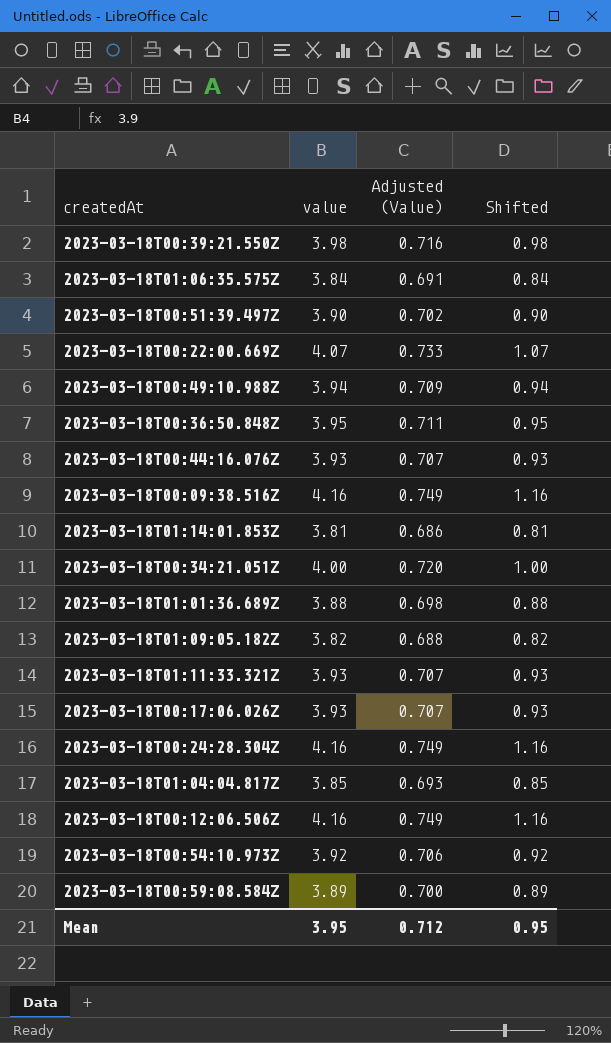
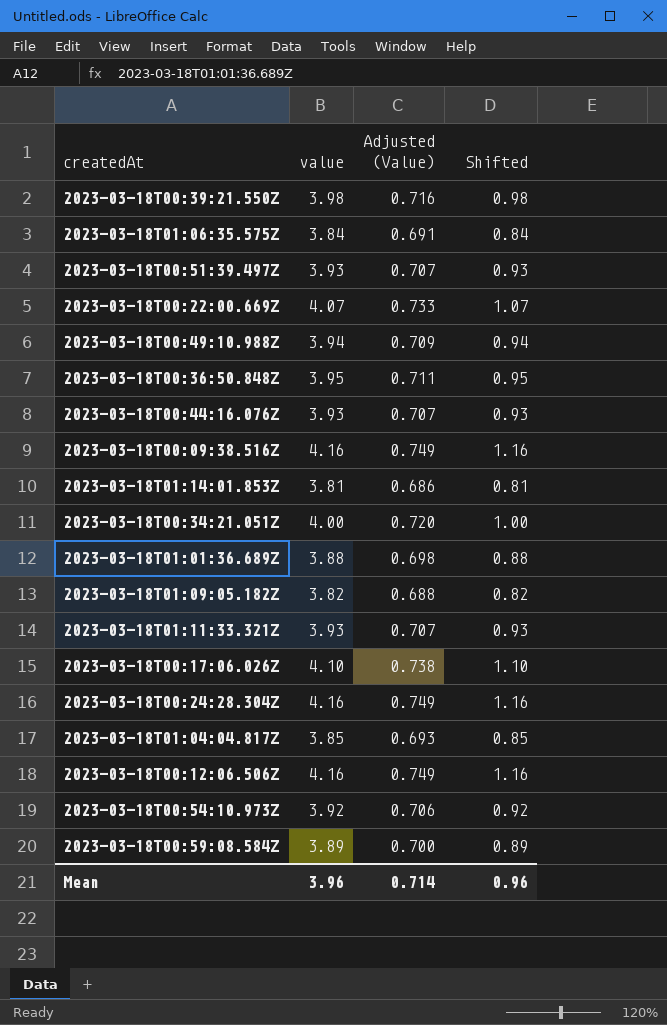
2023-03-18T00:51:39.497Z | value: 3.90 -> 3.93
2023-03-18T00:51:39.497Z | Adjusted (Value): 0.702 -> 0.707
2023-03-18T00:51:39.497Z | Shifted: 0.90 -> 0.93
2023-03-18T00:17:06.026Z | value: 3.93 -> 4.10
2023-03-18T00:17:06.026Z | Adjusted (Value): 0.707 -> 0.738
2023-03-18T00:17:06.026Z | Shifted: 0.93 -> 1.10
Mean | value: 3.95 -> 3.96
Mean | Adjusted (Value): 0.712 -> 0.714
Mean | Shifted: 0.95 -> 0.96

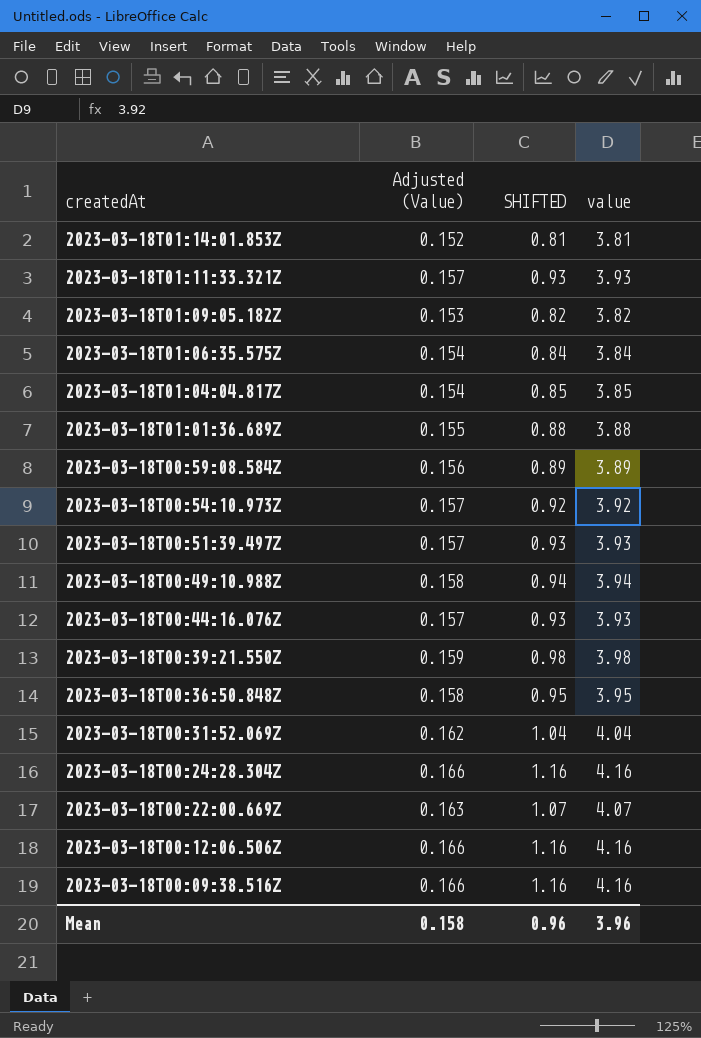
row order: none -> createdAt descending
column Adjusted (Value) | formula: [value] * 0.18 -> [value] * 0.04
column name: Shifted -> SHIFTED
column value | position: 2 -> 4
row 2023-03-18T00:34:21.051Z: 4.00 | 0.720 | 1.00 -> none
row 2023-03-18T00:17:06.026Z: 4.10 | 0.738 | 1.10 -> none
row 2023-03-18T00:31:52.069Z: none -> 0.162 | 1.04 | 4.04
Mean | Adjusted (Value): 0.714 -> 0.158

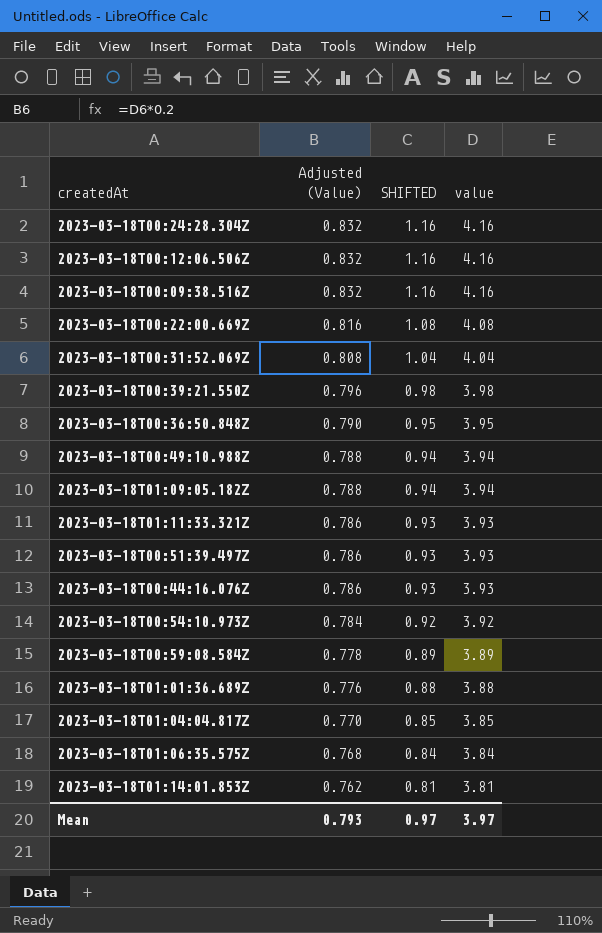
row order: createdAt descending -> Adjusted (Value) descending
column Adjusted (Value) | formula: [value] * 0.04 -> [value] * 0.2
2023-03-18T00:22:00.669Z | SHIFTED: 1.07 -> 1.08
2023-03-18T00:22:00.669Z | value: 4.07 -> 4.08
2023-03-18T01:09:05.182Z | SHIFTED: 0.82 -> 0.94
2023-03-18T01:09:05.182Z | value: 3.82 -> 3.94
Mean | Adjusted (Value): 0.158 -> 0.793
Mean | SHIFTED: 0.96 -> 0.97
Mean | value: 3.96 -> 3.97

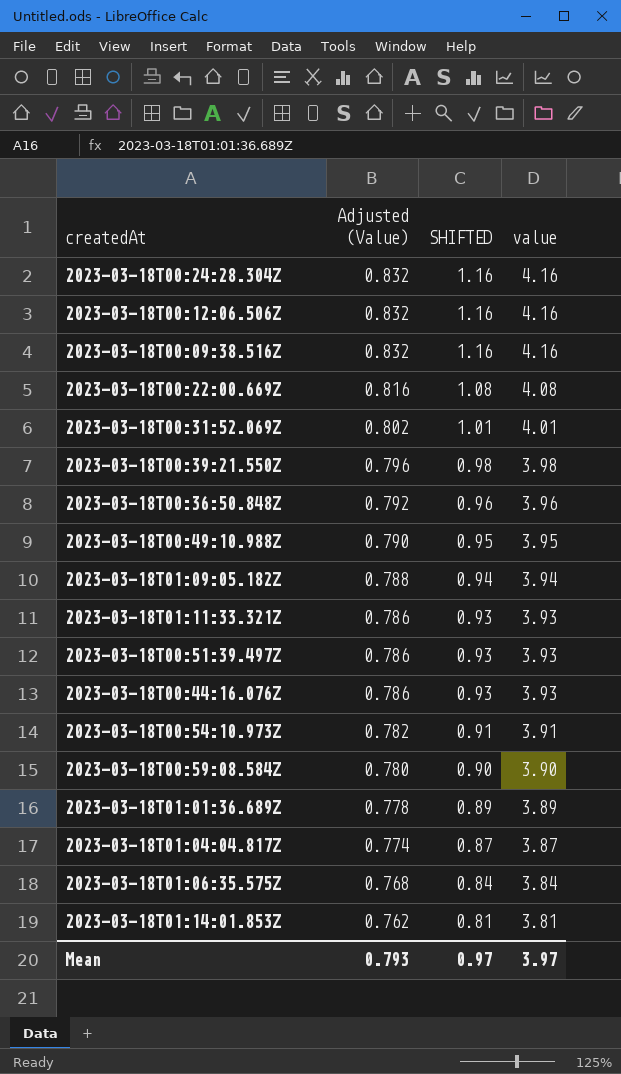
2023-03-18T00:31:52.069Z | Adjusted (Value): 0.808 -> 0.802
2023-03-18T00:31:52.069Z | SHIFTED: 1.04 -> 1.01
2023-03-18T00:31:52.069Z | value: 4.04 -> 4.01
2023-03-18T00:36:50.848Z | Adjusted (Value): 0.790 -> 0.792
2023-03-18T00:36:50.848Z | SHIFTED: 0.95 -> 0.96
2023-03-18T00:36:50.848Z | value: 3.95 -> 3.96
2023-03-18T00:49:10.988Z | Adjusted (Value): 0.788 -> 0.790
2023-03-18T00:49:10.988Z | SHIFTED: 0.94 -> 0.95
2023-03-18T00:49:10.988Z | value: 3.94 -> 3.95
2023-03-18T00:54:10.973Z | Adjusted (Value): 0.784 -> 0.782
2023-03-18T00:54:10.973Z | SHIFTED: 0.92 -> 0.91
2023-03-18T00:54:10.973Z | value: 3.92 -> 3.91
2023-03-18T00:59:08.584Z | Adjusted (Value): 0.778 -> 0.780
2023-03-18T00:59:08.584Z | SHIFTED: 0.89 -> 0.90
2023-03-18T00:59:08.584Z | value: 3.89 -> 3.90
2023-03-18T01:01:36.689Z | Adjusted (Value): 0.776 -> 0.778
2023-03-18T01:01:36.689Z | SHIFTED: 0.88 -> 0.89
2023-03-18T01:01:36.689Z | value: 3.88 -> 3.89
2023-03-18T01:04:04.817Z | Adjusted (Value): 0.770 -> 0.774
2023-03-18T01:04:04.817Z | SHIFTED: 0.85 -> 0.87
2023-03-18T01:04:04.817Z | value: 3.85 -> 3.87

